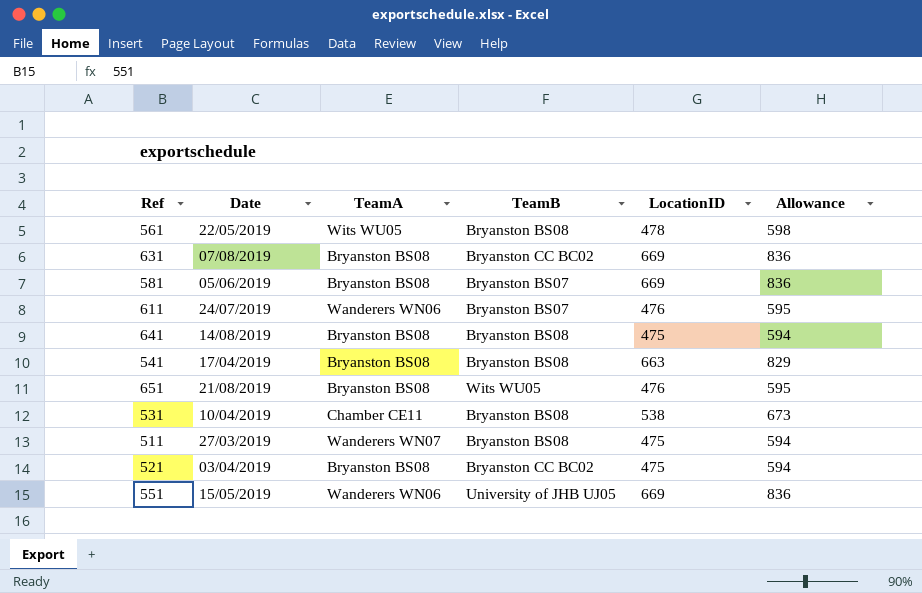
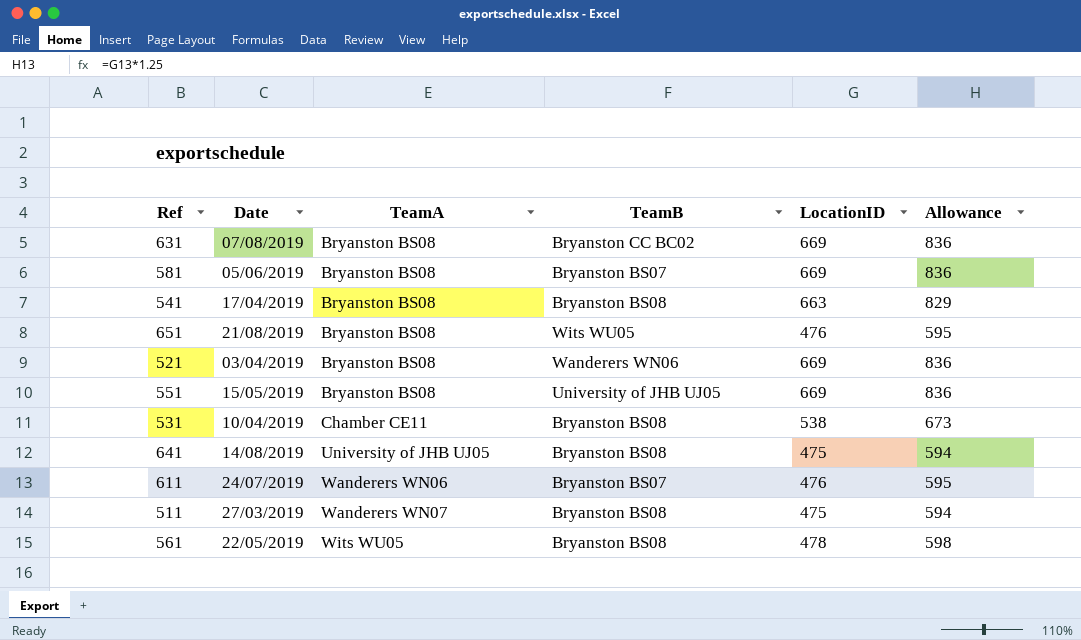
row order: none -> TeamA ascending
521 | TeamB: Bryanston CC BC02 -> Wanderers WN06
521 | LocationID: 475 -> 669
521 | Allowance: 594 -> 836
551 | TeamA: Wanderers WN06 -> Bryanston BS08
641 | TeamA: Bryanston BS08 -> University of JHB UJ05

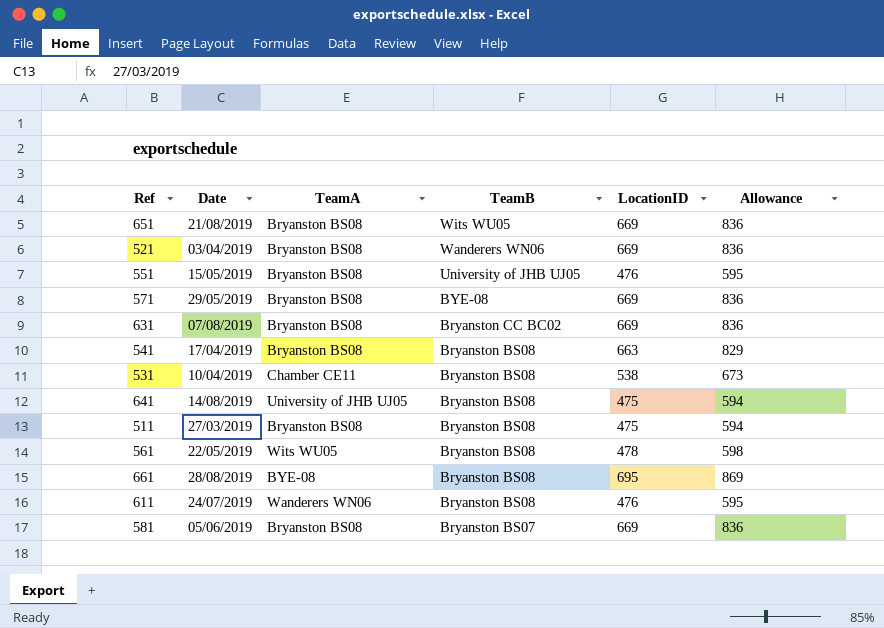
row order: TeamA ascending -> TeamB descending
651 | LocationID: 476 -> 669
651 | Allowance: 595 -> 836
551 | LocationID: 669 -> 476
551 | Allowance: 836 -> 595
row 571: none -> 29/05/2019 | Bryanston BS08 | BYE-08 | 669 | 836
511 | TeamA: Wanderers WN07 -> Bryanston BS08
row 661: none -> 28/08/2019 | BYE-08 | Bryanston BS08 | 695 | 869
611 | TeamB: Bryanston BS07 -> Bryanston BS08

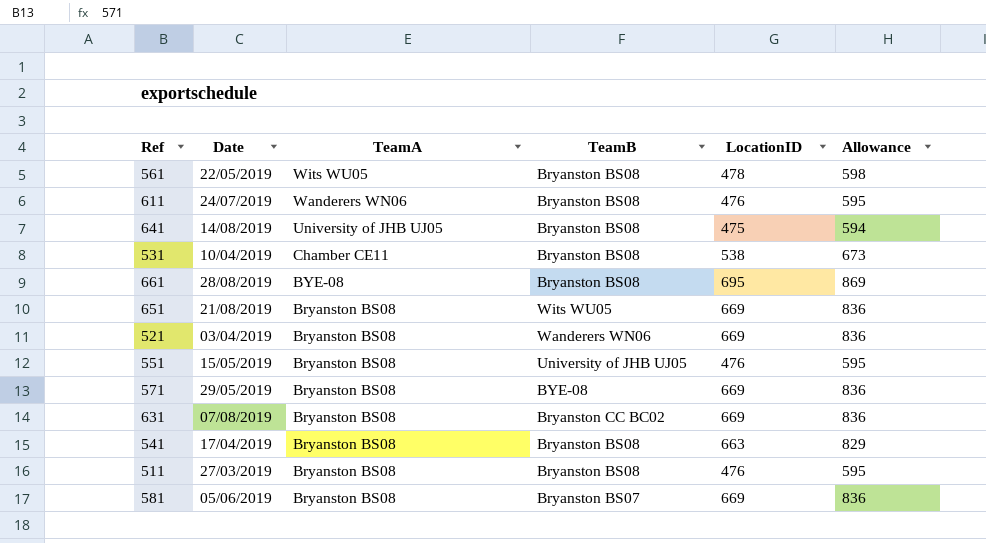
row order: TeamB descending -> TeamA descending
511 | LocationID: 475 -> 476
511 | Allowance: 594 -> 595

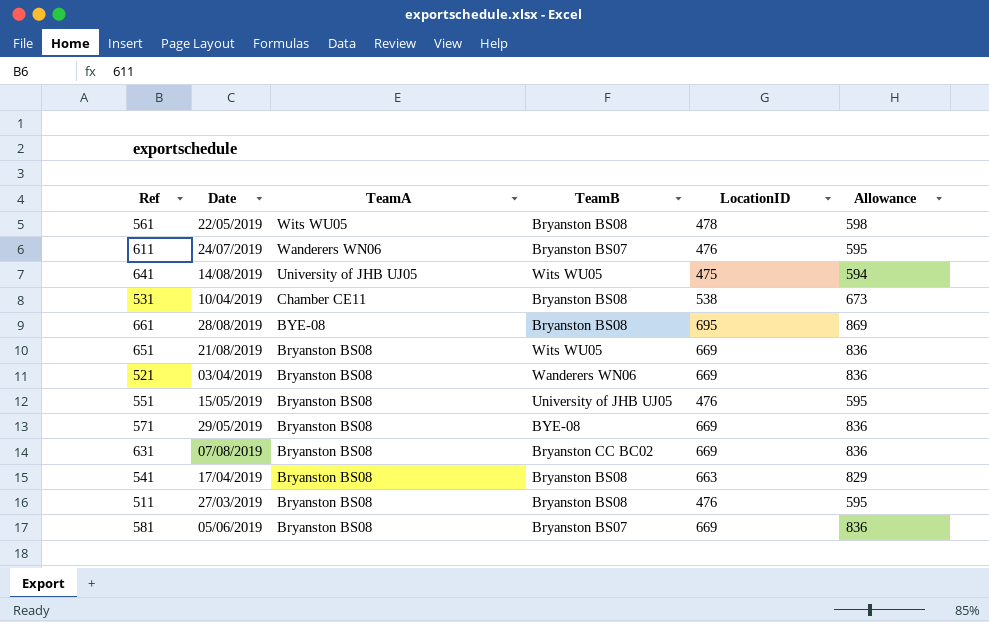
611 | TeamB: Bryanston BS08 -> Bryanston BS07
641 | TeamB: Bryanston BS08 -> Wits WU05

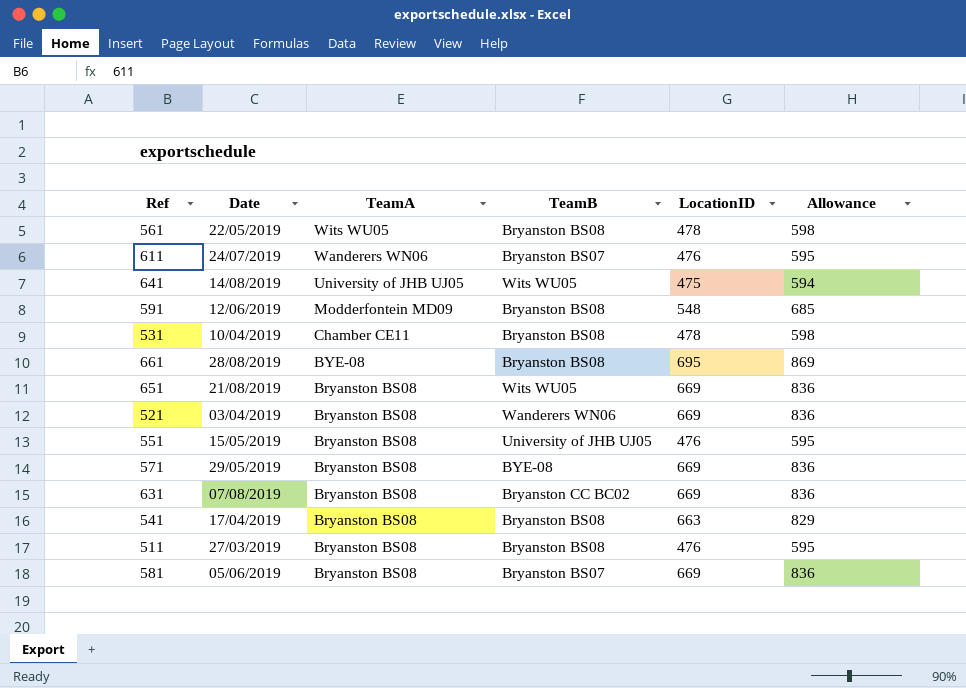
row 591: none -> 12/06/2019 | Modderfontein MD09 | Bryanston BS08 | 548 | 685
531 | LocationID: 538 -> 478
531 | Allowance: 673 -> 598

